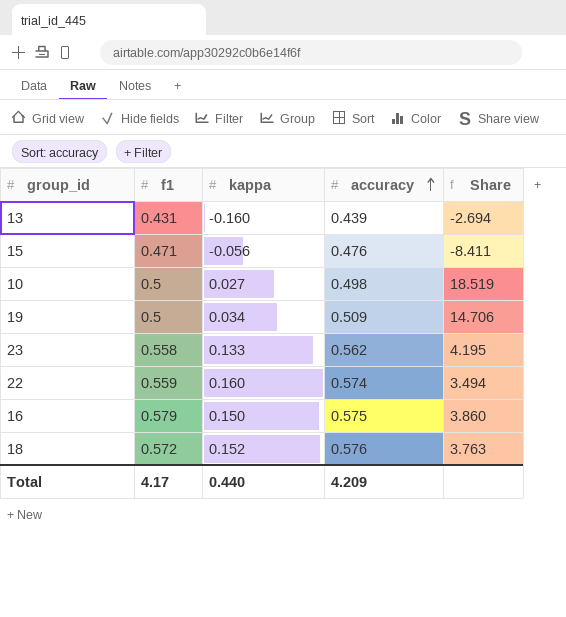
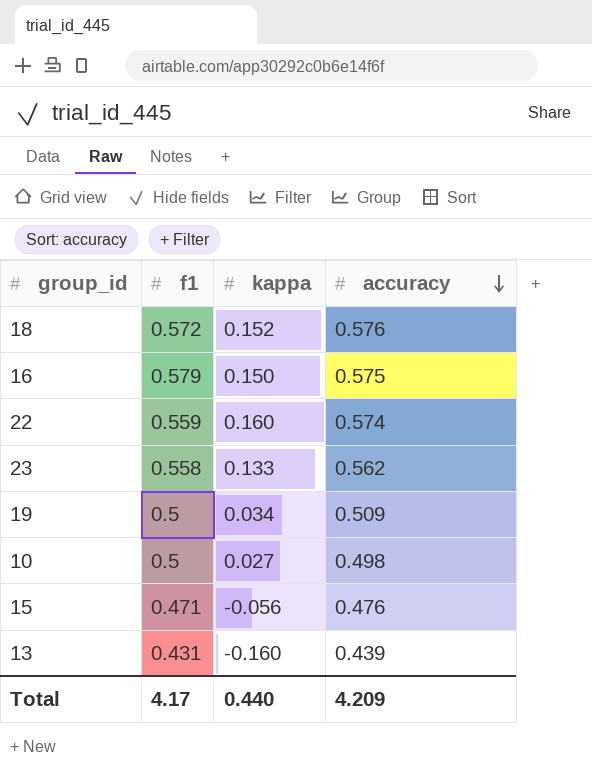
row order: accuracy ascending -> accuracy descending
column Share | formula: [f1] / [kappa] -> none

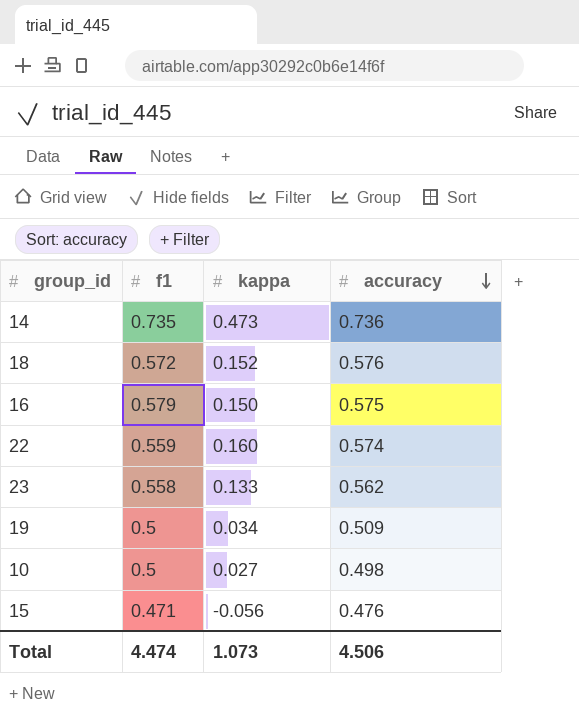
row 13: 0.431 | -0.160 | 0.439 -> none
row 14: none -> 0.735 | 0.473 | 0.736
Total | f1: 4.17 -> 4.474
Total | kappa: 0.440 -> 1.073
Total | accuracy: 4.209 -> 4.506

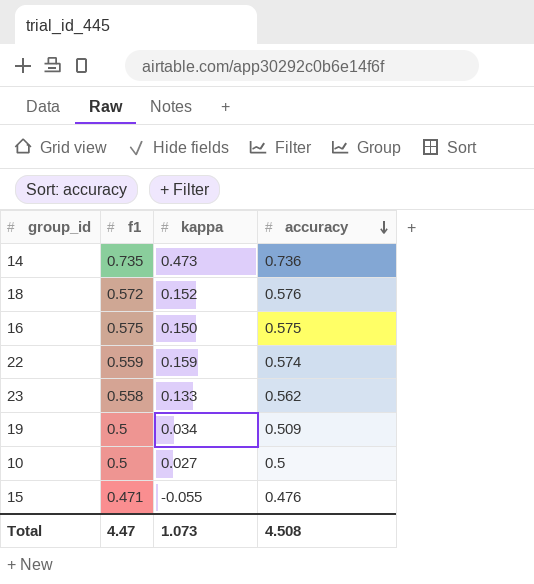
16 | f1: 0.579 -> 0.575
22 | kappa: 0.160 -> 0.159
10 | accuracy: 0.498 -> 0.5
15 | kappa: -0.056 -> -0.055
Total | f1: 4.474 -> 4.47
Total | accuracy: 4.506 -> 4.508

